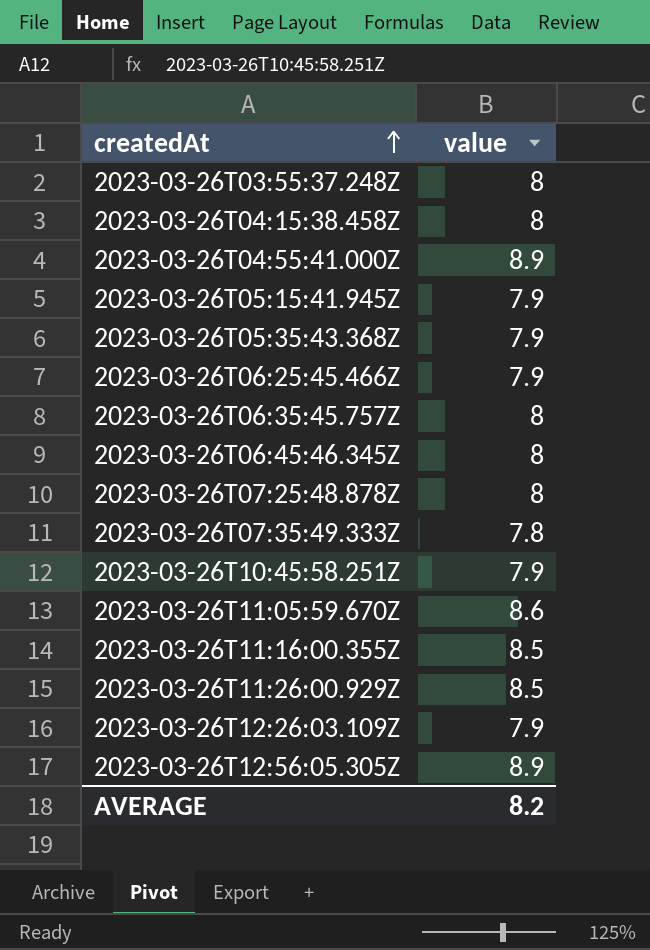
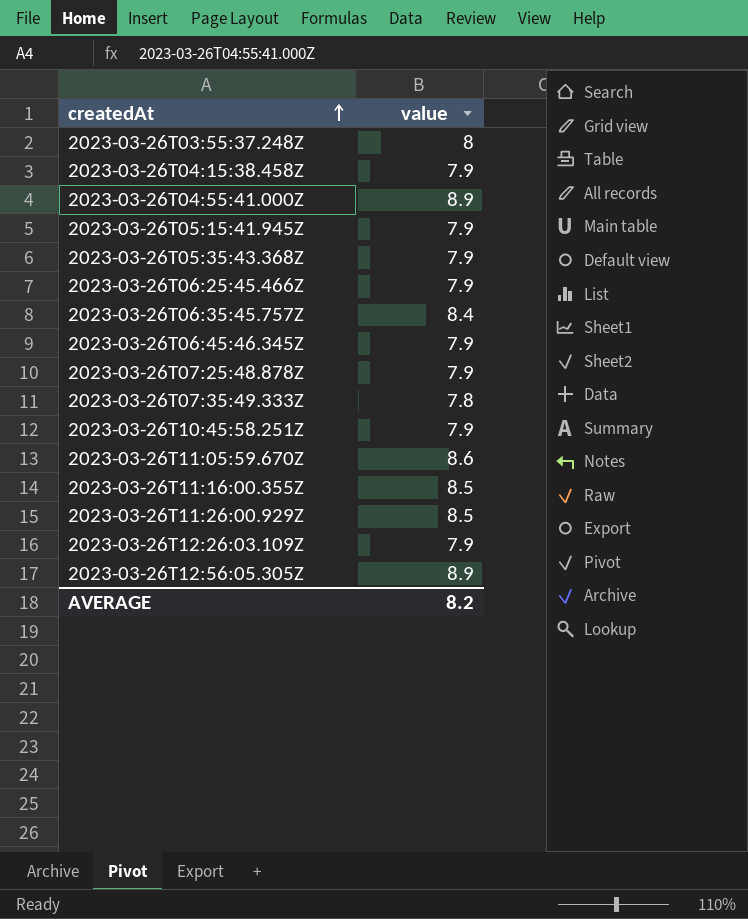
2023-03-26T04:15:38.458Z | value: 8 -> 7.9
2023-03-26T06:35:45.757Z | value: 8 -> 8.4
2023-03-26T06:45:46.345Z | value: 8 -> 7.9
2023-03-26T07:25:48.878Z | value: 8 -> 7.9

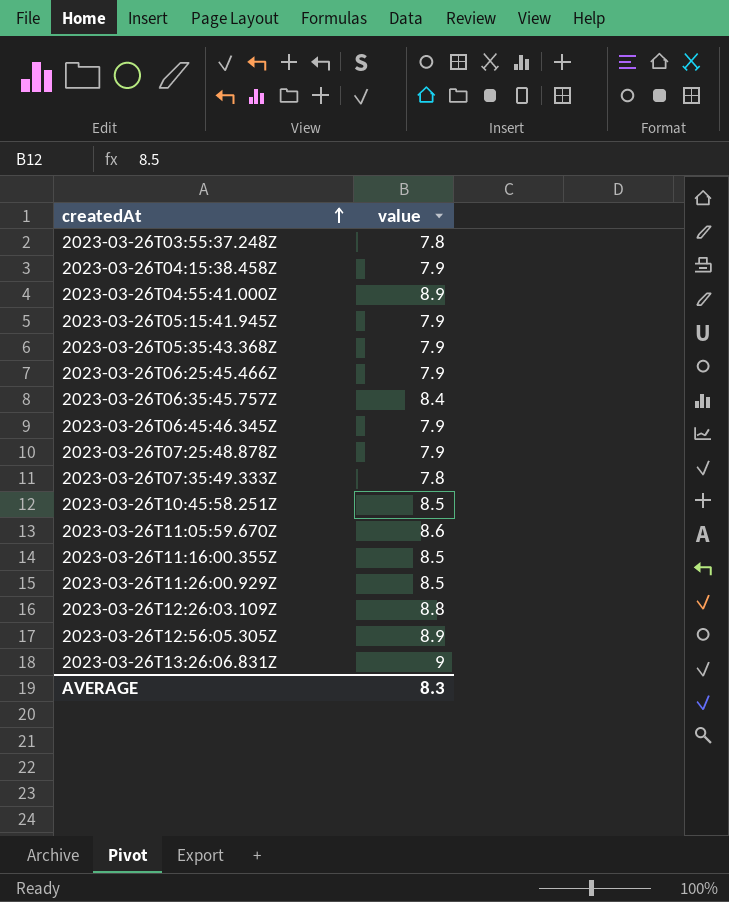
2023-03-26T03:55:37.248Z | value: 8 -> 7.8
2023-03-26T10:45:58.251Z | value: 7.9 -> 8.5
2023-03-26T12:26:03.109Z | value: 7.9 -> 8.8
row 2023-03-26T13:26:06.831Z: none -> 9
AVERAGE | value: 8.2 -> 8.3

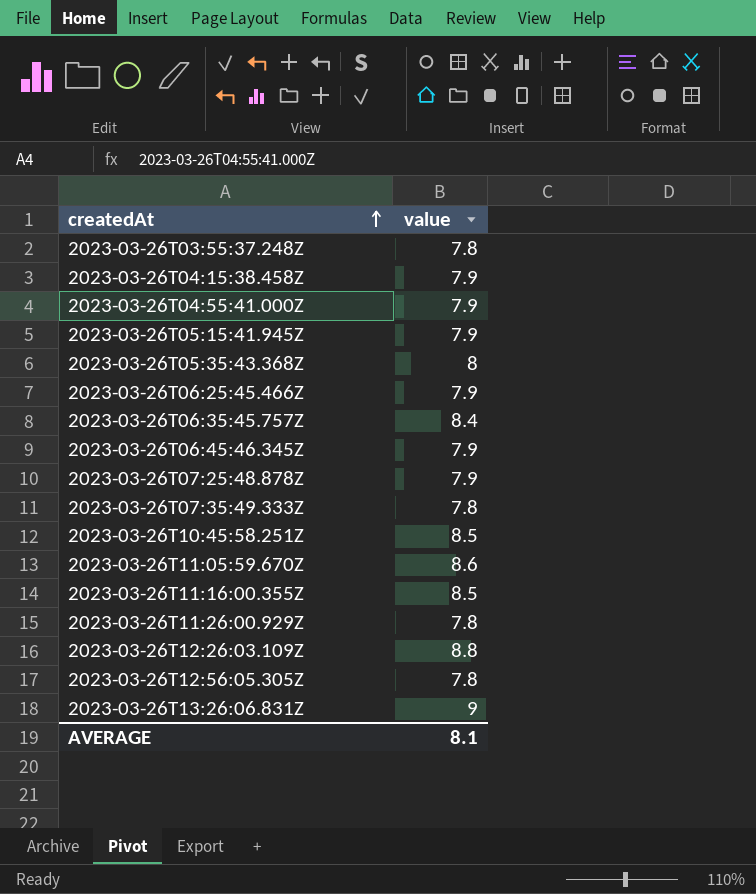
2023-03-26T04:55:41.000Z | value: 8.9 -> 7.9
2023-03-26T05:35:43.368Z | value: 7.9 -> 8
2023-03-26T11:26:00.929Z | value: 8.5 -> 7.8
2023-03-26T12:56:05.305Z | value: 8.9 -> 7.8
AVERAGE | value: 8.3 -> 8.1

